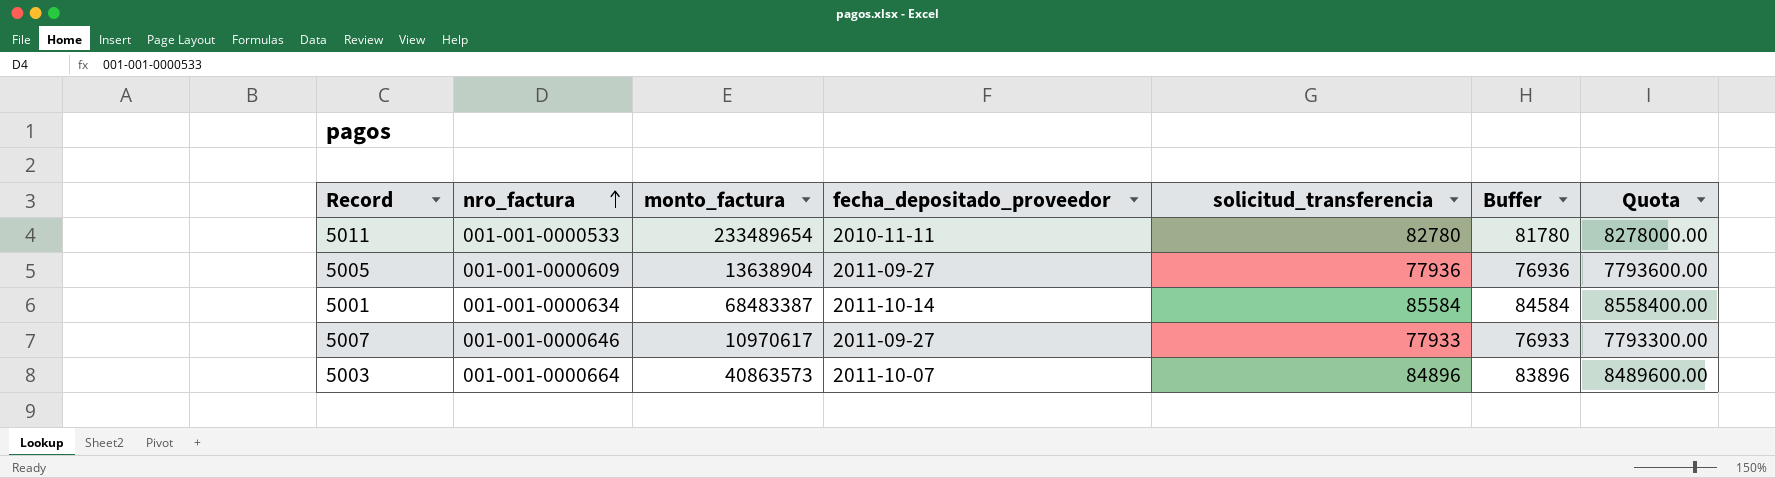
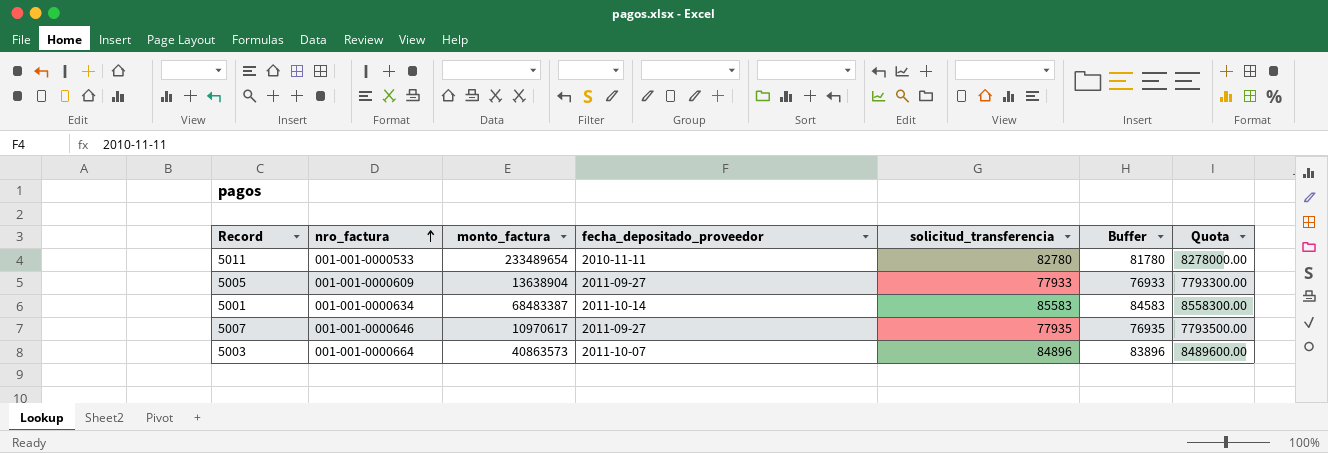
5005 | solicitud_transferencia: 77936 -> 77933
5005 | Buffer: 76936 -> 76933
5005 | Quota: 7793600.00 -> 7793300.00
5001 | solicitud_transferencia: 85584 -> 85583
5001 | Buffer: 84584 -> 84583
5001 | Quota: 8558400.00 -> 8558300.00
5007 | solicitud_transferencia: 77933 -> 77935
5007 | Buffer: 76933 -> 76935
5007 | Quota: 7793300.00 -> 7793500.00

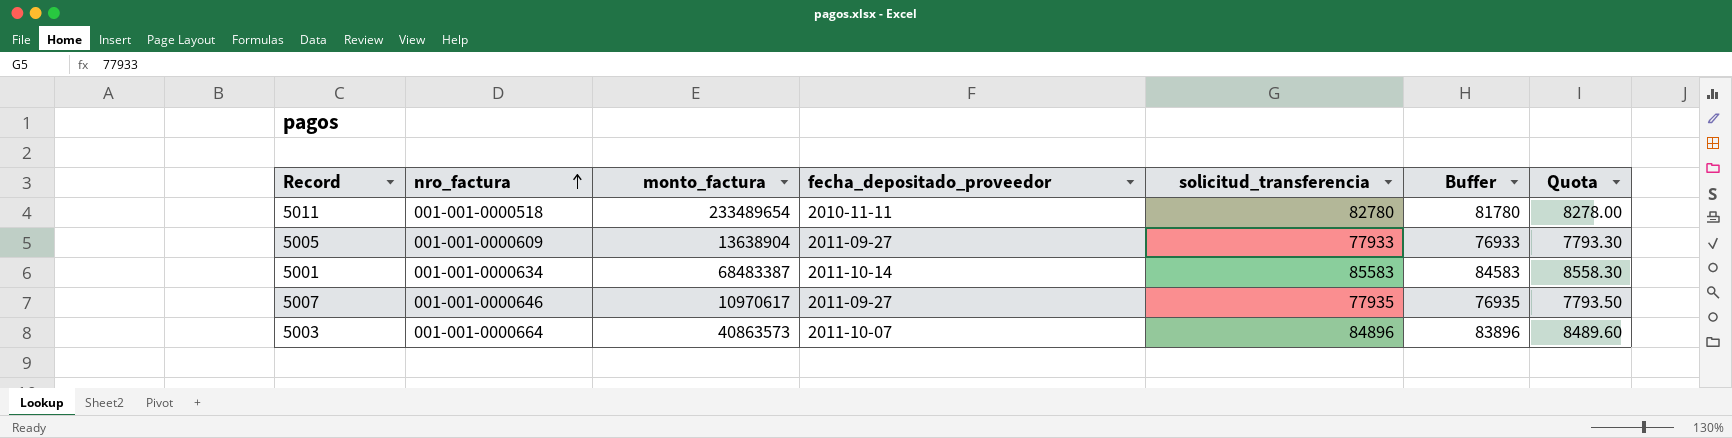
column Quota | formula: [solicitud_transferencia] * 100 -> [solicitud_transferencia] * 0.1
5011 | nro_factura: 001-001-0000533 -> 001-001-0000518

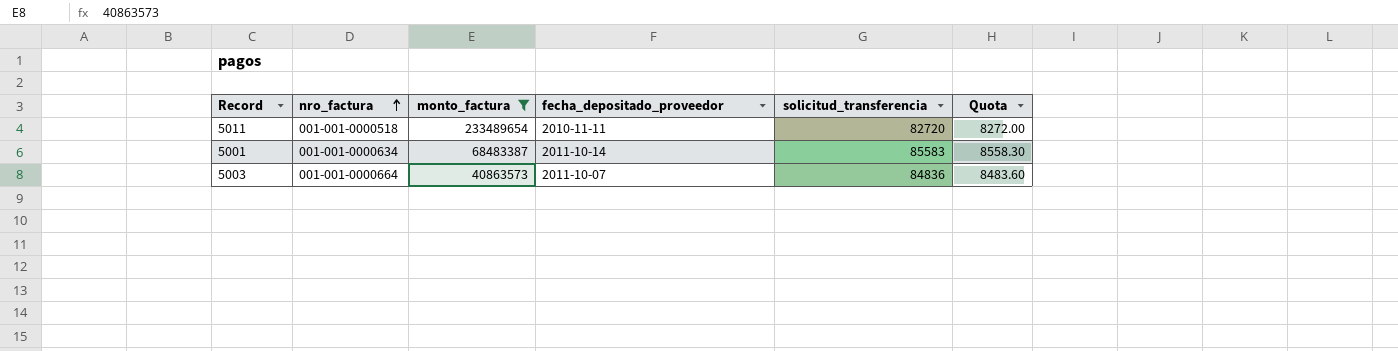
filter: none -> monto_factura >= 40863573
column Buffer | formula: [solicitud_transferencia] - 1000 -> none
5011 | solicitud_transferencia: 82780 -> 82720
5011 | Quota: 8278.00 -> 8272.00
5003 | solicitud_transferencia: 84896 -> 84836
5003 | Quota: 8489.60 -> 8483.60

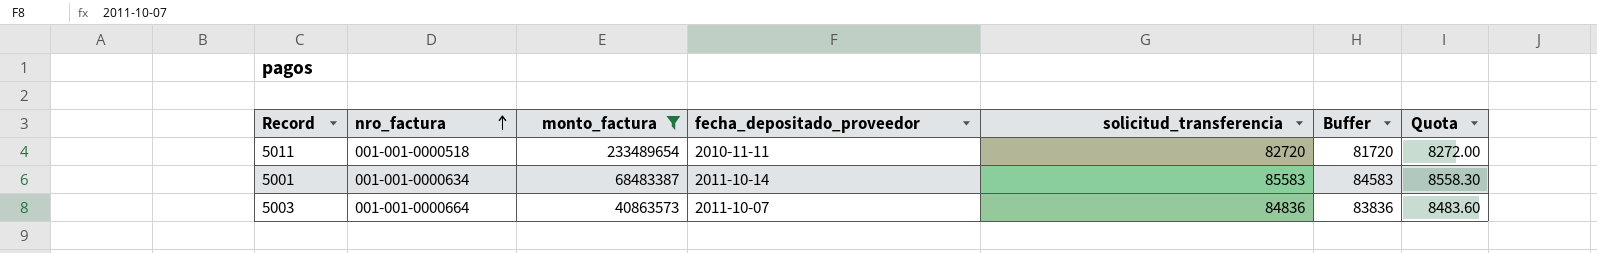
column Buffer | formula: none -> [solicitud_transferencia] - 1000

